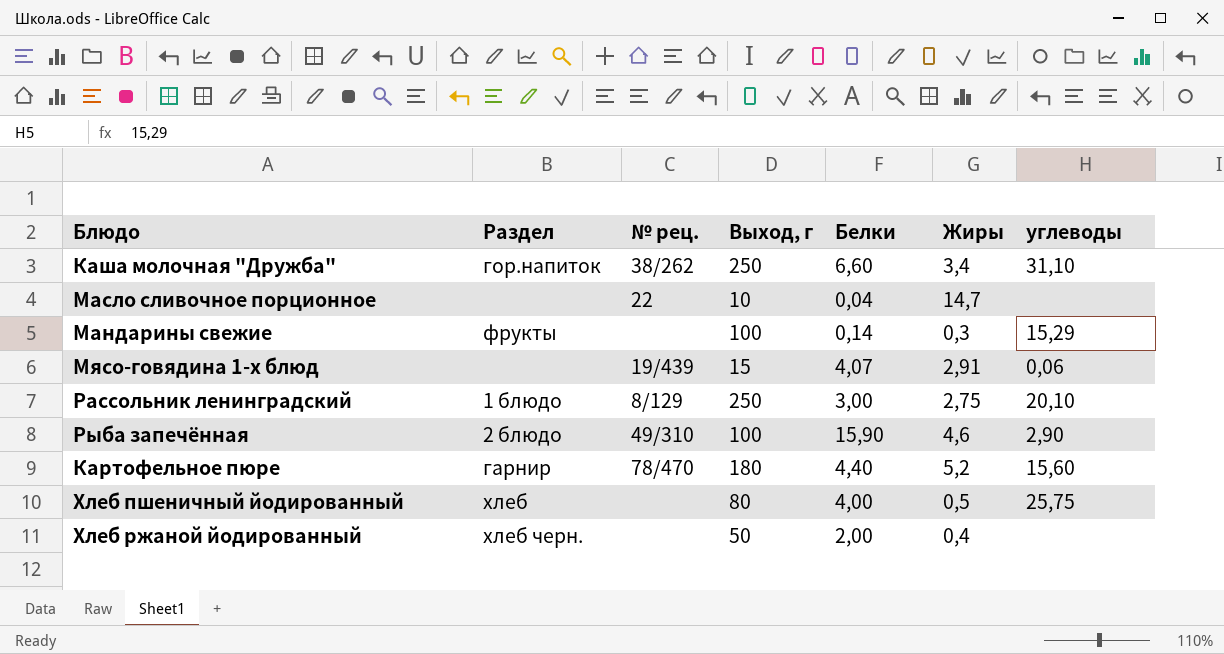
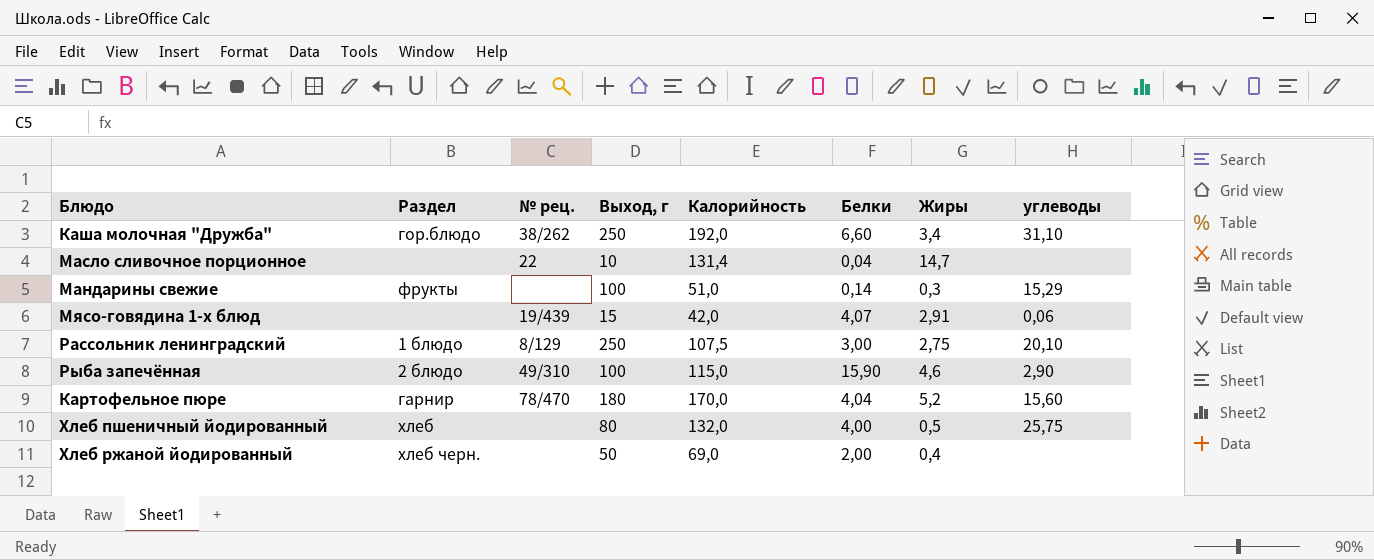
column Калорийность | position: none -> 5
Каша молочная "Дружба" | Раздел: гор.напиток -> гор.блюдо
Картофельное пюре | Белки: 4,40 -> 4,04

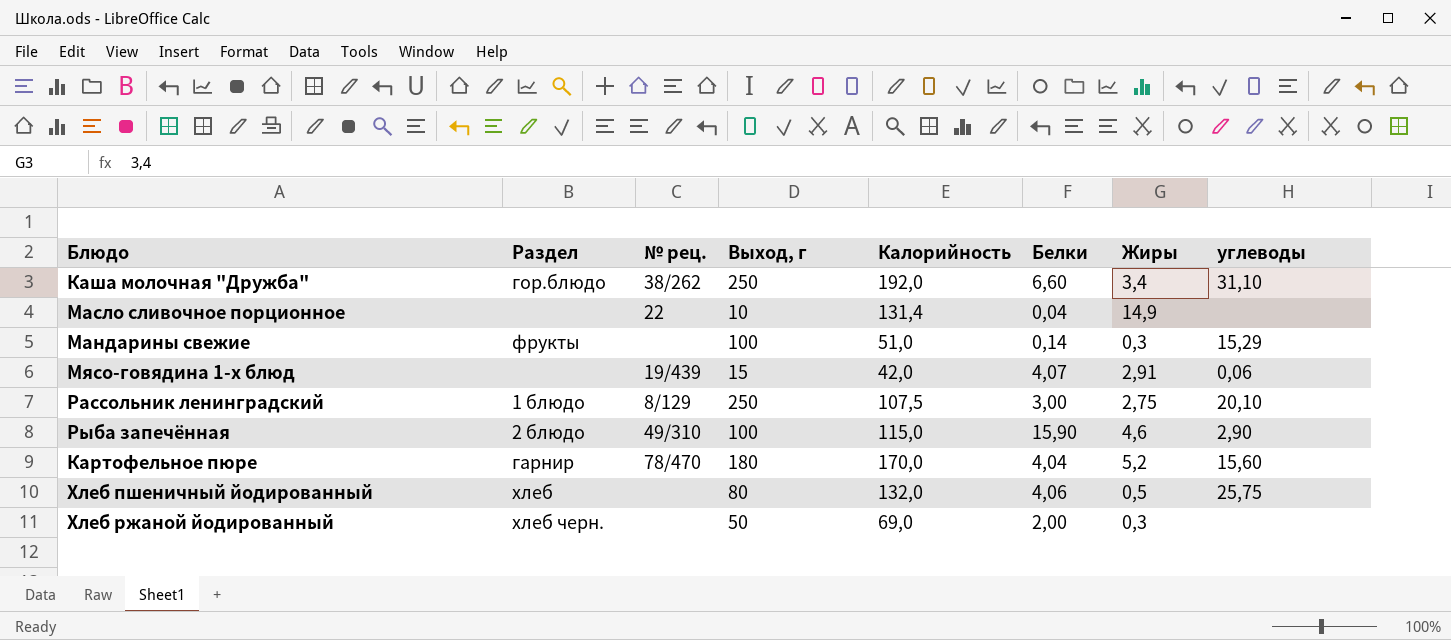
Масло сливочное порционное | Жиры: 14,7 -> 14,9
Хлеб пшеничный йодированный | Белки: 4,00 -> 4,06
Хлеб ржаной йодированный | Жиры: 0,4 -> 0,3

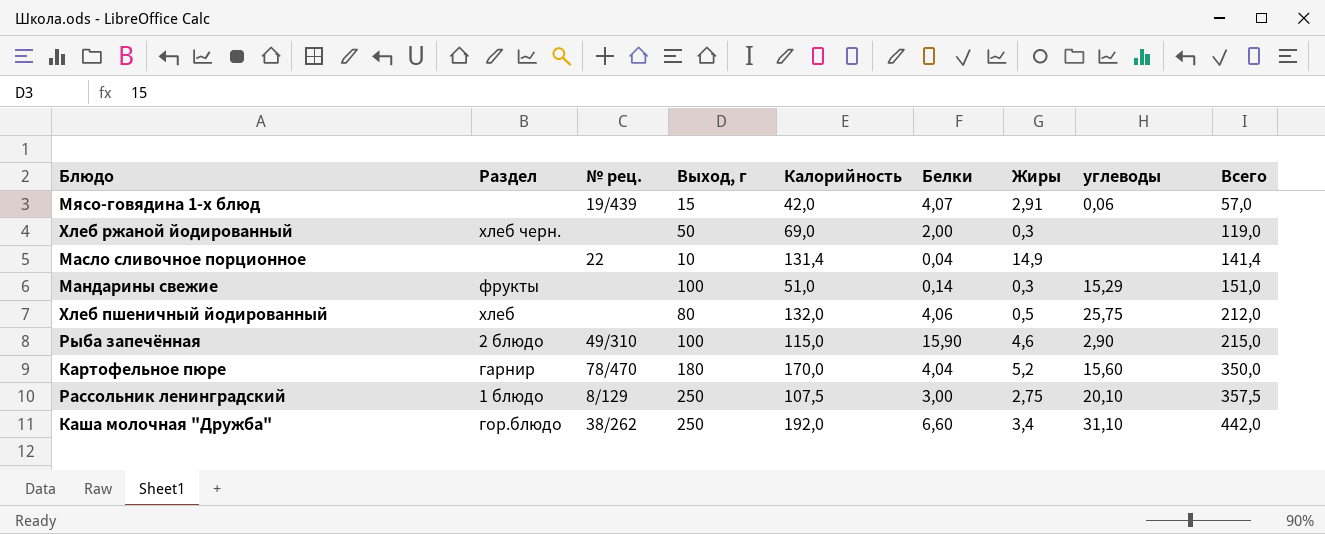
row order: none -> Всего ascending
column Всего | formula: none -> [Выход, г] + [Калорийность]

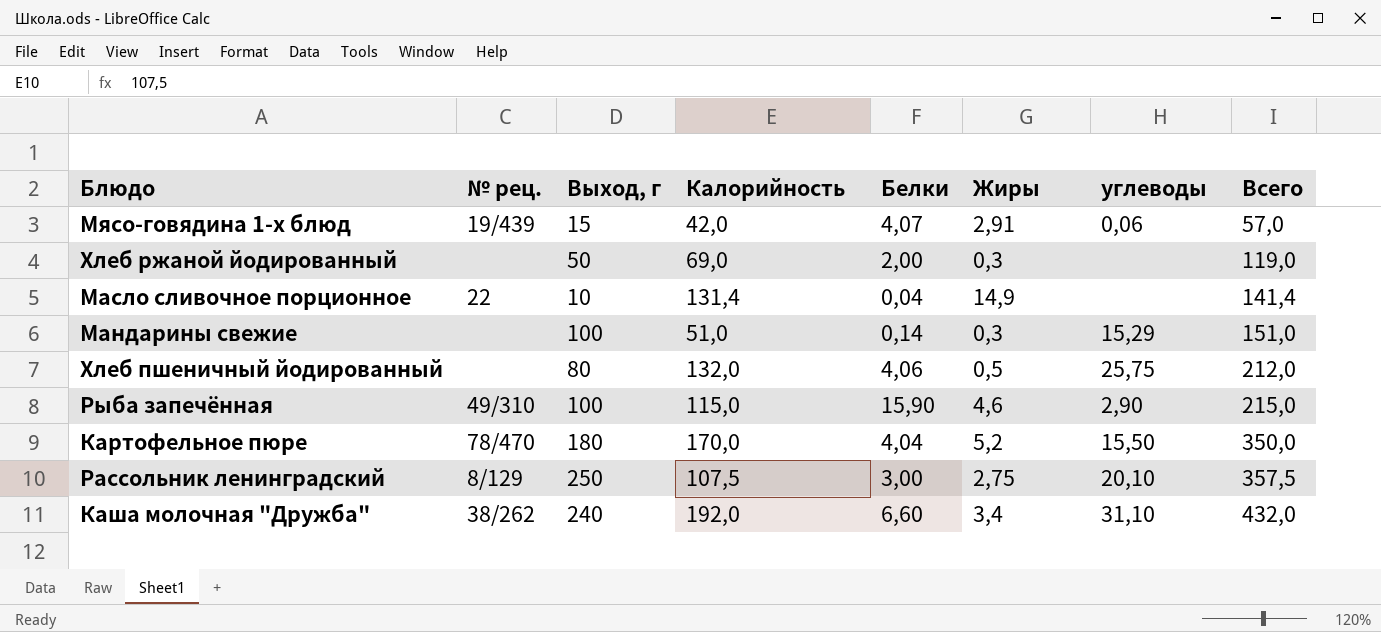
column Раздел | position: 2 -> none
Картофельное пюре | углеводы: 15,60 -> 15,50
Каша молочная "Дружба" | Выход, г: 250 -> 240
Каша молочная "Дружба" | Всего: 442,0 -> 432,0

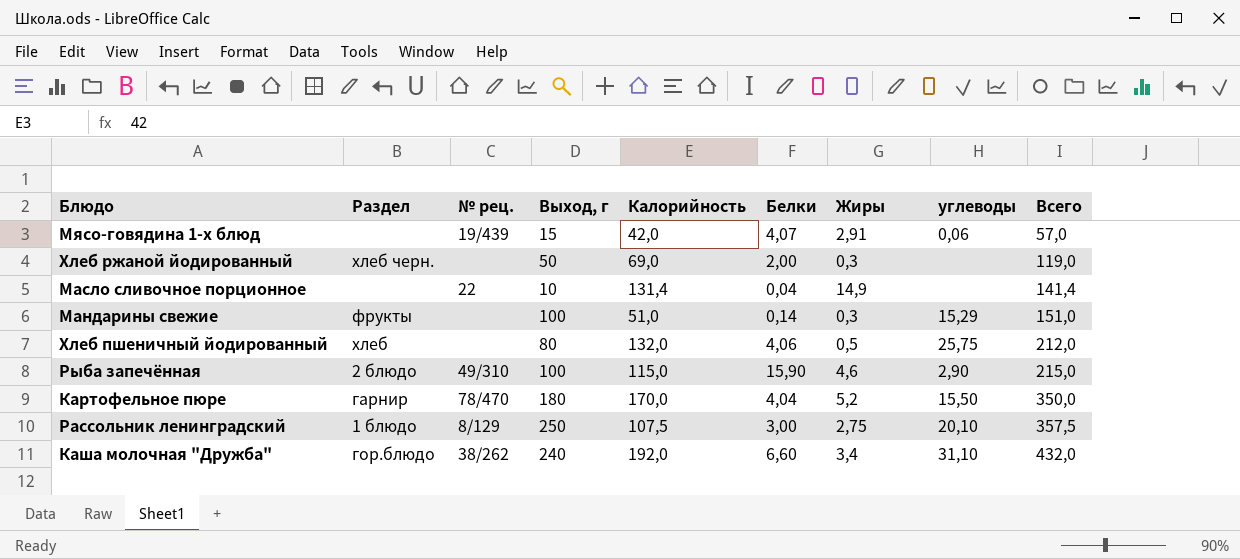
column Раздел | position: none -> 2

